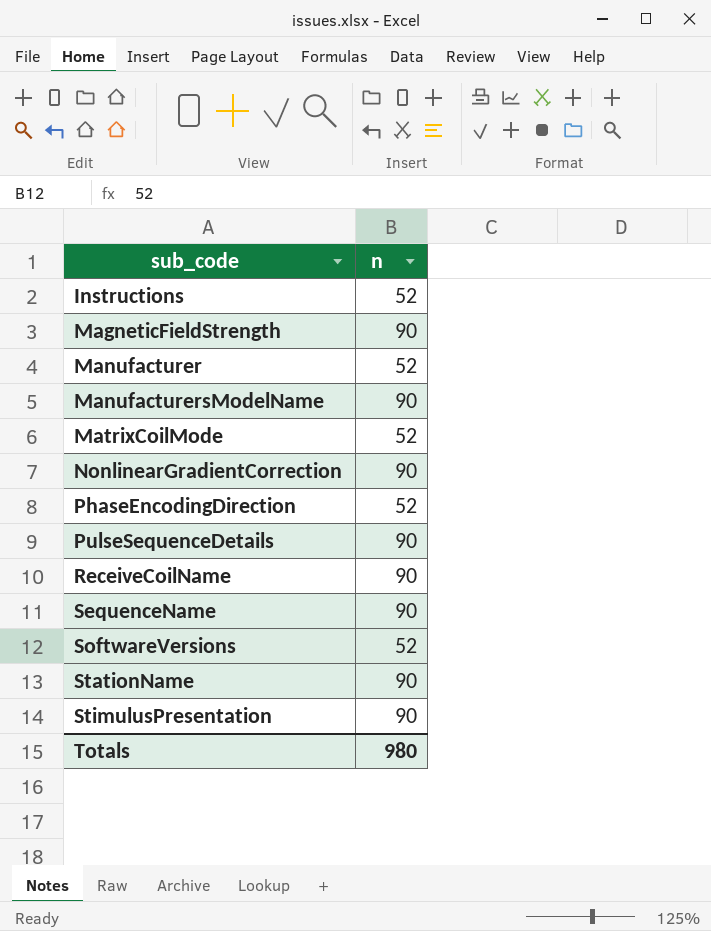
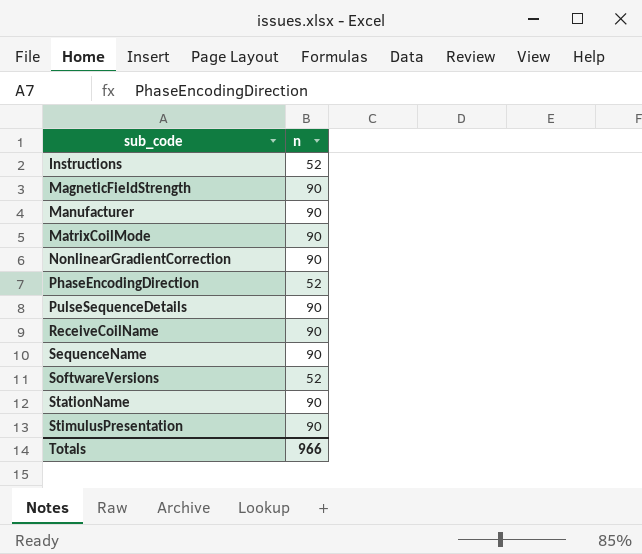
row ManufacturersModelName: 90 -> none
Manufacturer | n: 52 -> 90
MatrixCoilMode | n: 52 -> 90
Totals | n: 980 -> 966

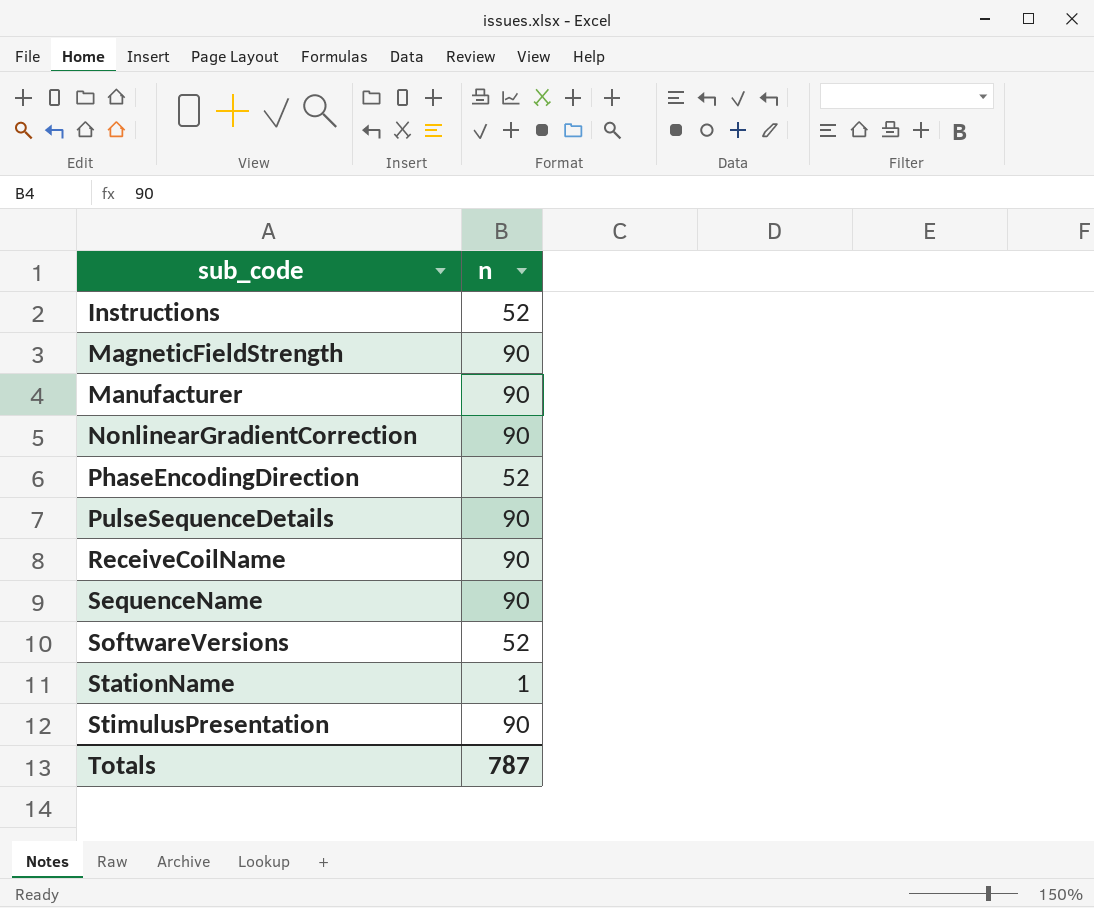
row MatrixCoilMode: 90 -> none
StationName | n: 90 -> 1
Totals | n: 966 -> 787

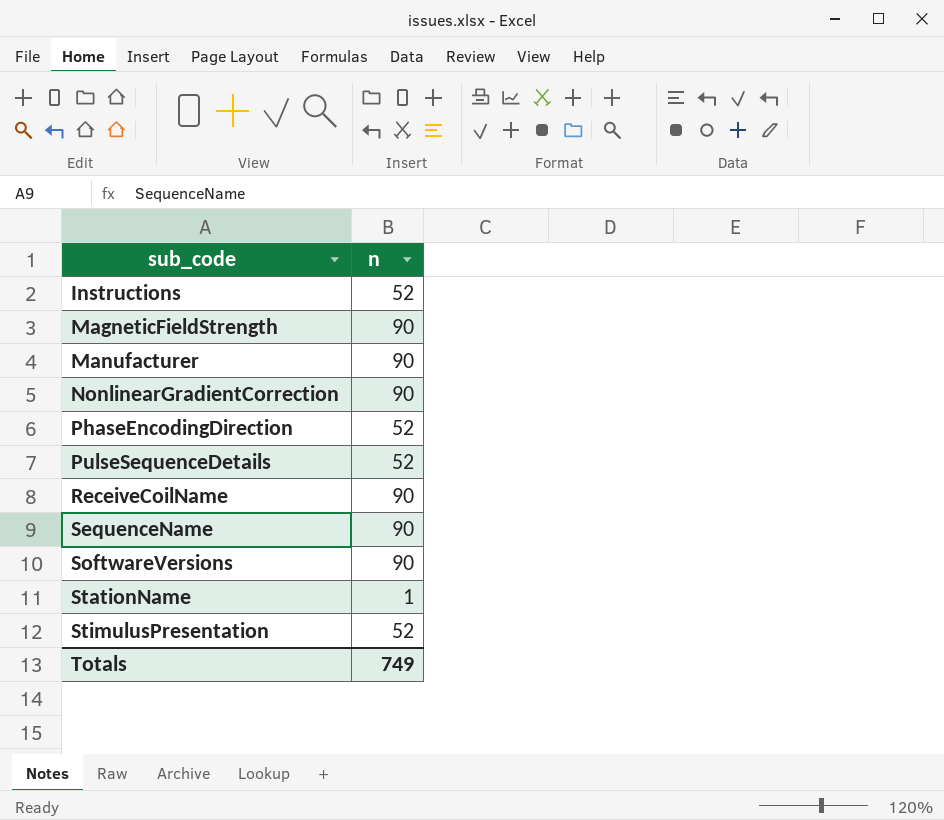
PulseSequenceDetails | n: 90 -> 52
SoftwareVersions | n: 52 -> 90
StimulusPresentation | n: 90 -> 52
Totals | n: 787 -> 749

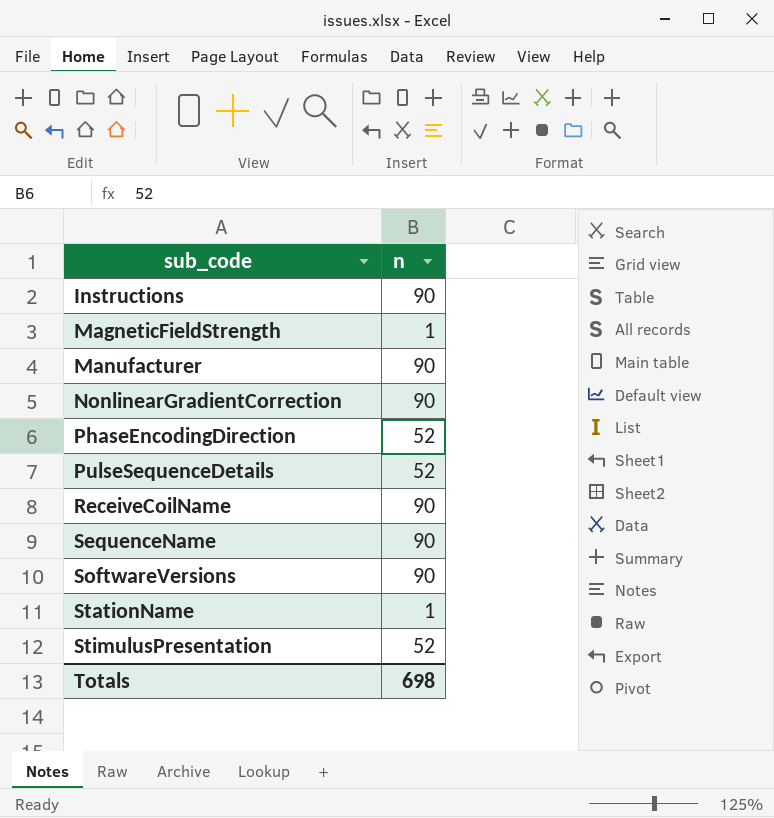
Instructions | n: 52 -> 90
MagneticFieldStrength | n: 90 -> 1
Totals | n: 749 -> 698

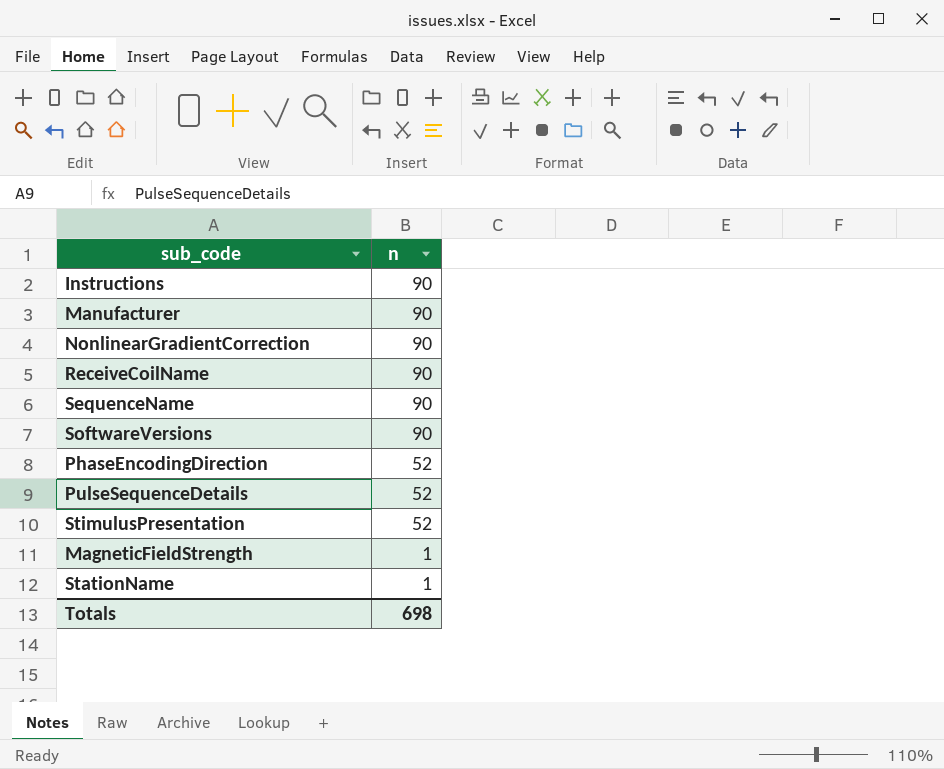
row order: sub_code ascending -> n descending

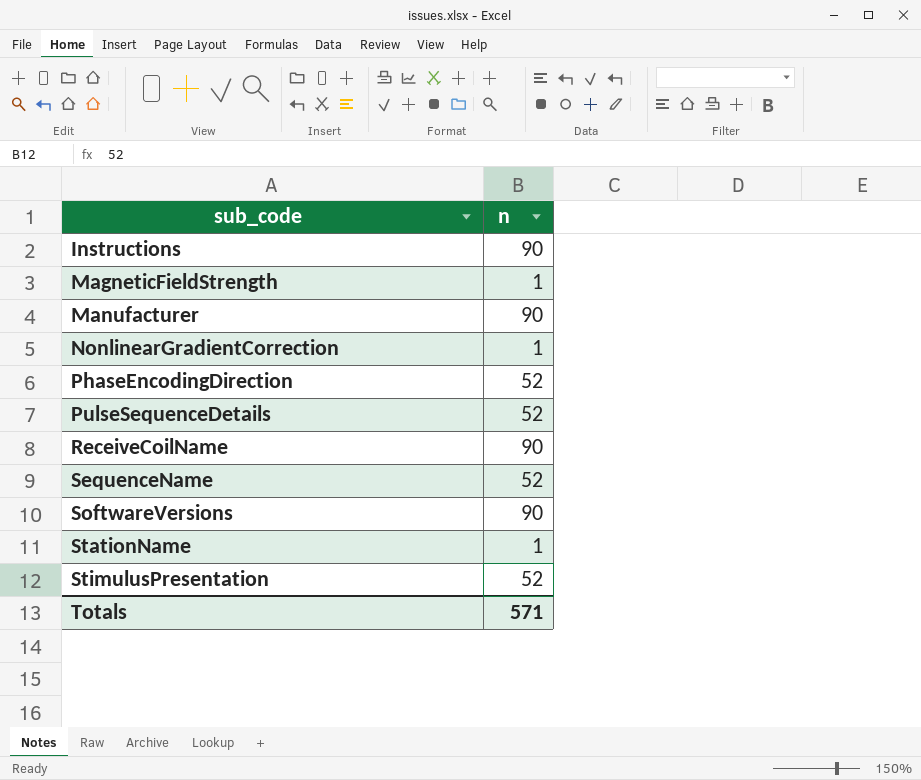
row order: n descending -> sub_code ascending
NonlinearGradientCorrection | n: 90 -> 1
SequenceName | n: 90 -> 52
Totals | n: 698 -> 571

